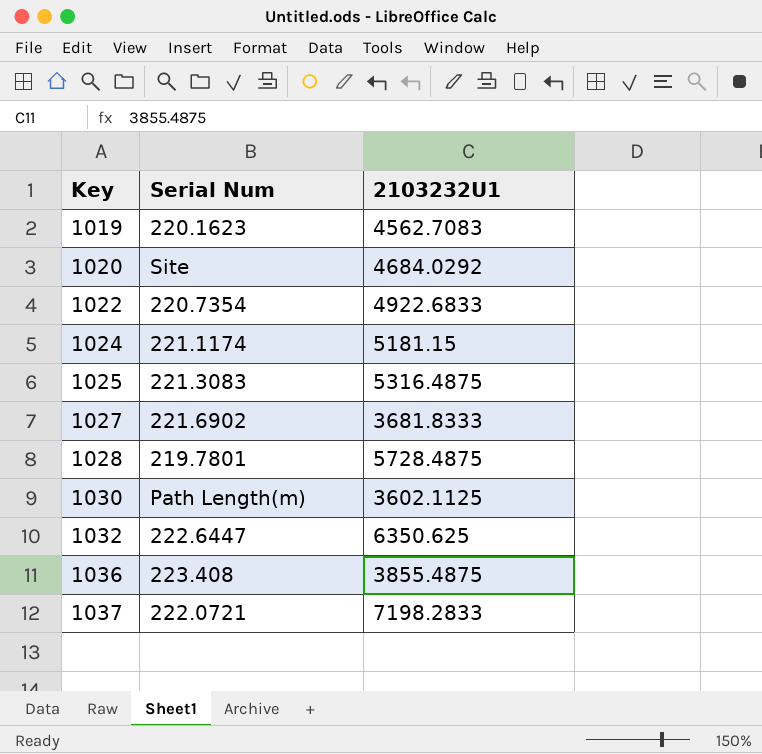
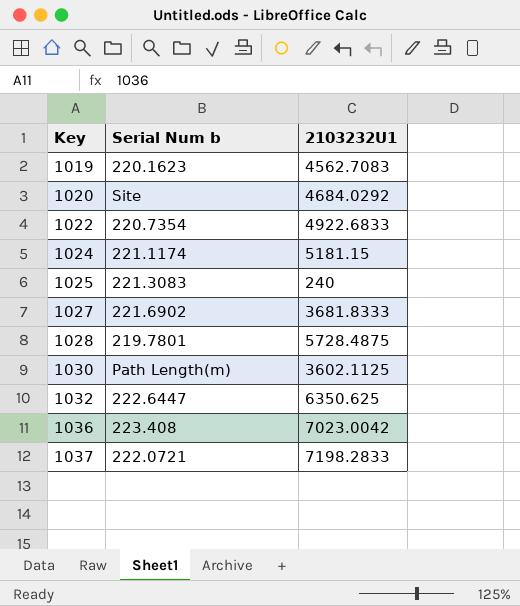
column name: Serial Num -> Serial Num b
1025 | 2103232U1: 5316.4875 -> 240
1036 | 2103232U1: 3855.4875 -> 7023.0042

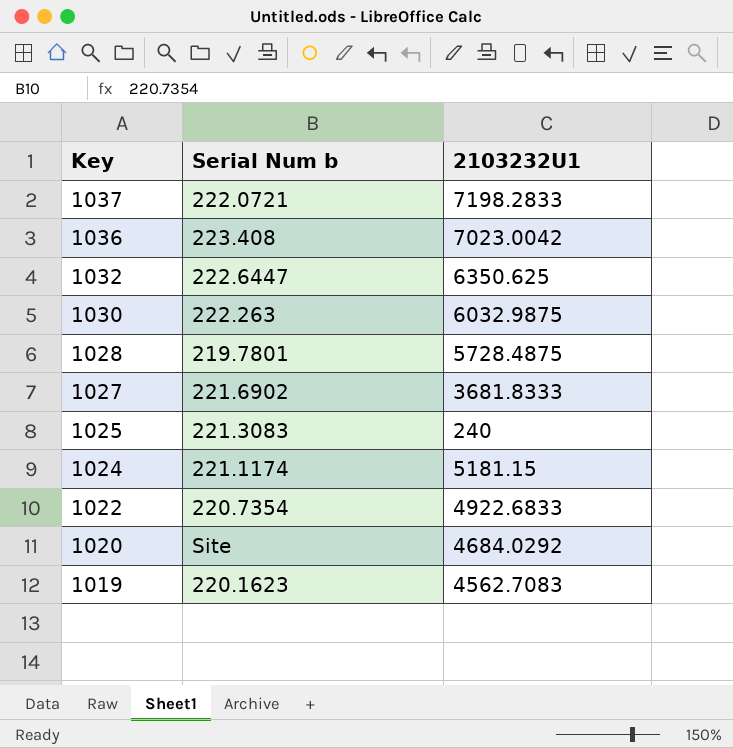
row order: Key ascending -> Key descending
1030 | Serial Num b: Path Length(m) -> 222.263
1030 | 2103232U1: 3602.1125 -> 6032.9875

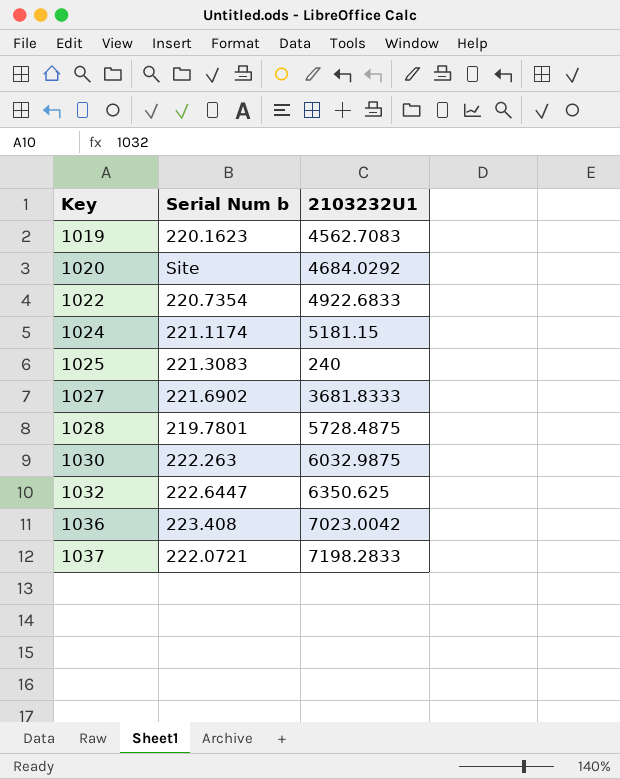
row order: Key descending -> Key ascending

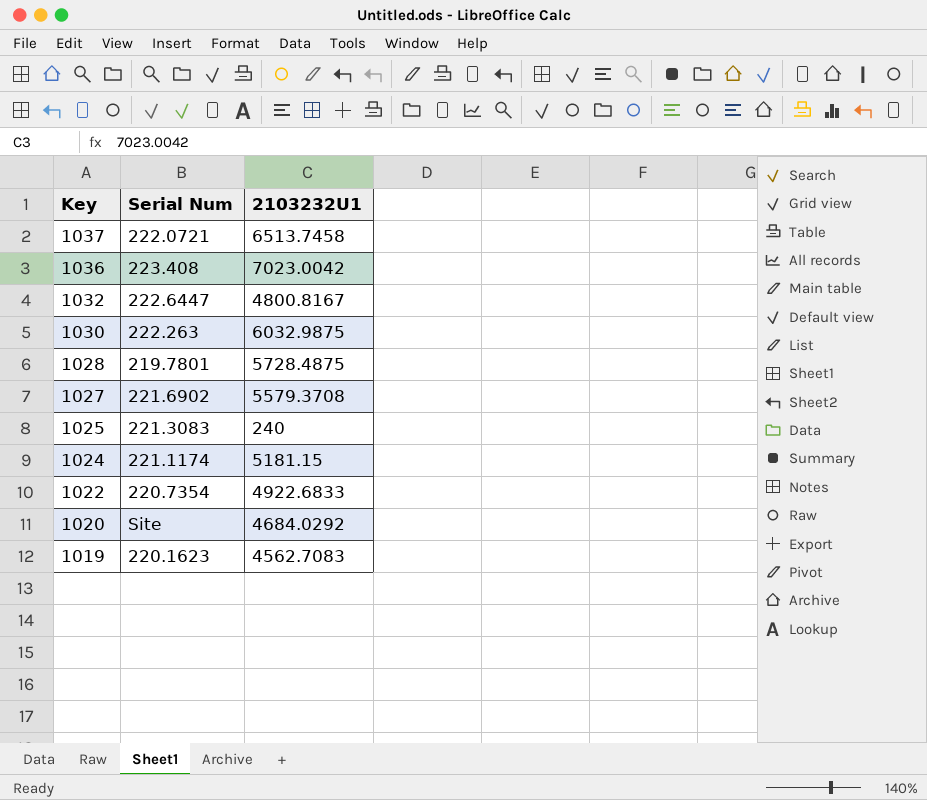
row order: Key ascending -> Key descending
column name: Serial Num b -> Serial Num
1037 | 2103232U1: 7198.2833 -> 6513.7458
1032 | 2103232U1: 6350.625 -> 4800.8167
1027 | 2103232U1: 3681.8333 -> 5579.3708

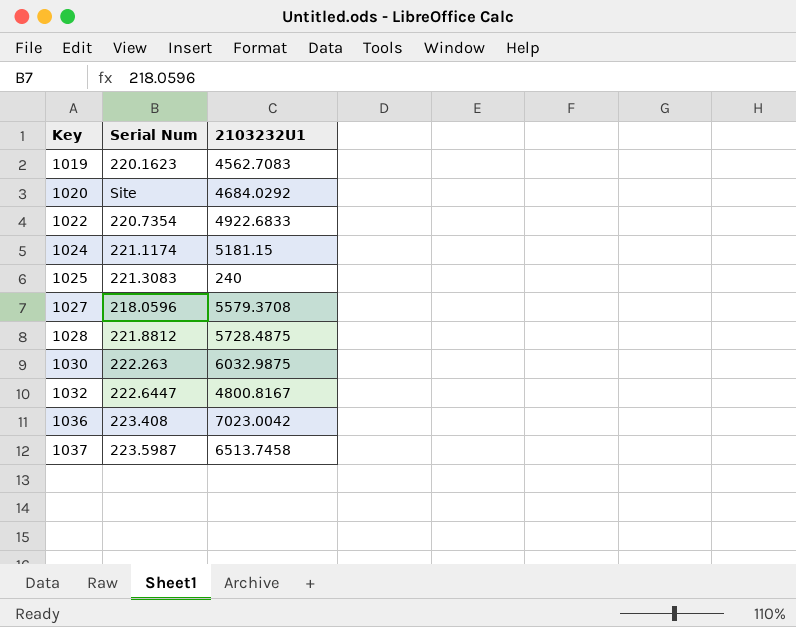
row order: Key descending -> Key ascending
1027 | Serial Num: 221.6902 -> 218.0596
1028 | Serial Num: 219.7801 -> 221.8812
1037 | Serial Num: 222.0721 -> 223.5987

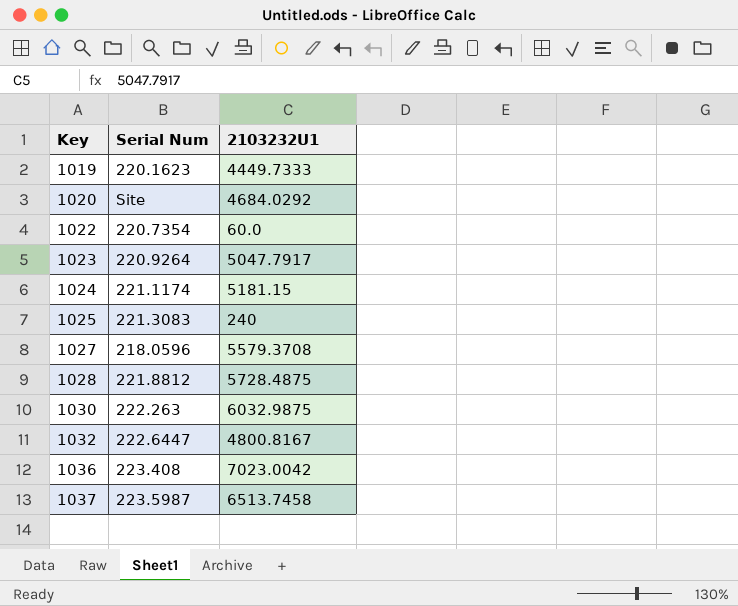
1019 | 2103232U1: 4562.7083 -> 4449.7333
1022 | 2103232U1: 4922.6833 -> 60.0
row 1023: none -> 220.9264 | 5047.7917

